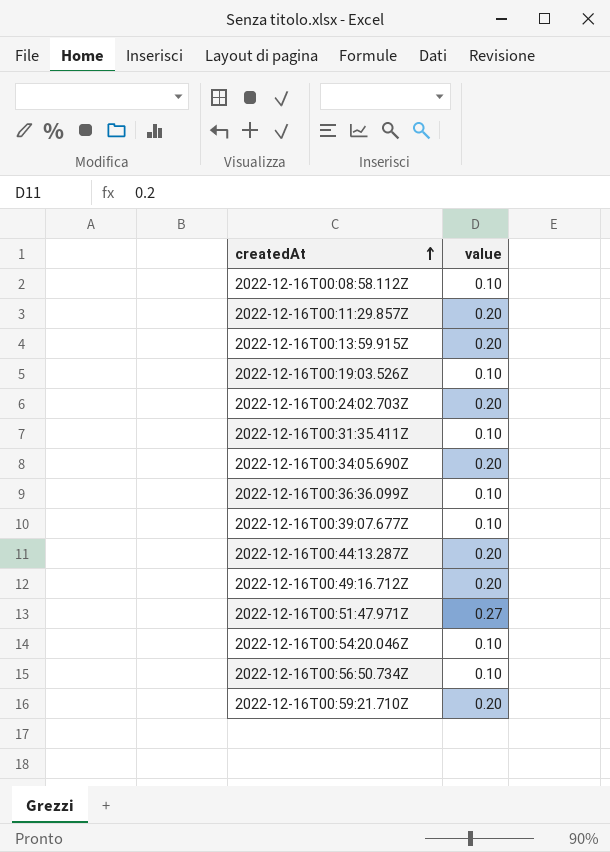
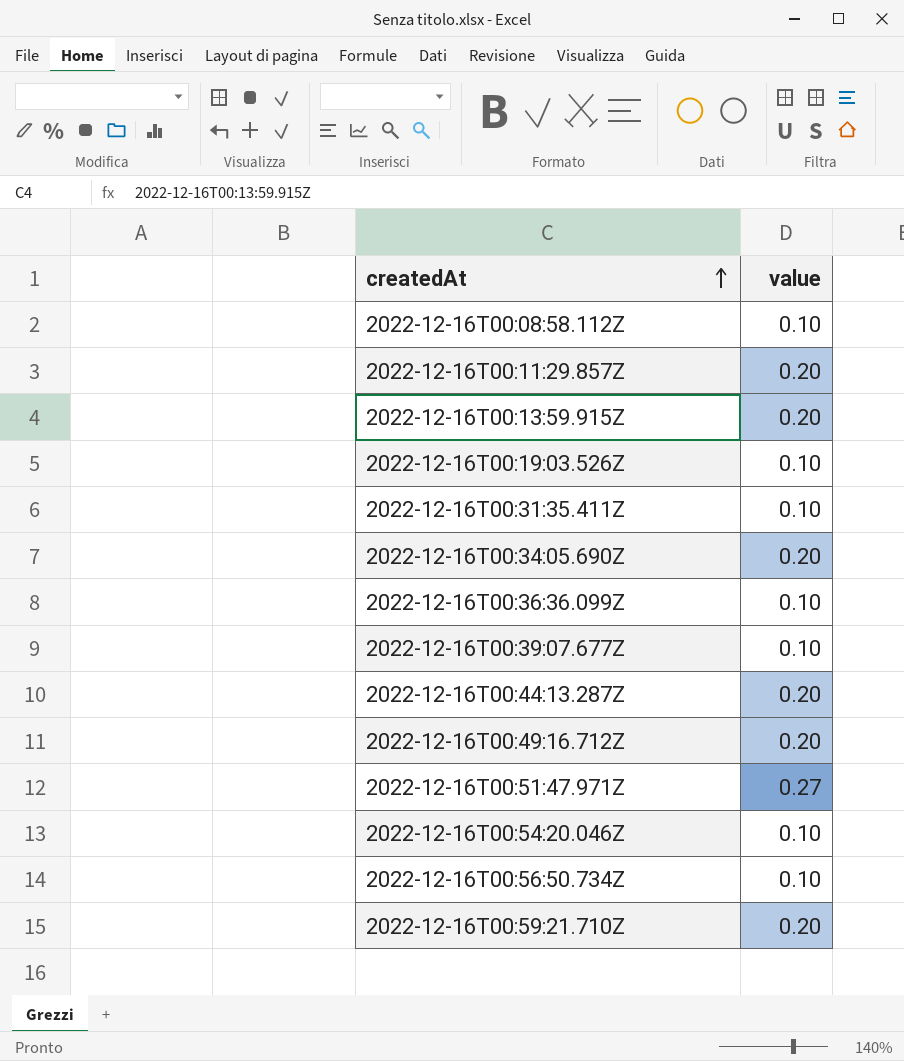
row 2022-12-16T00:24:02.703Z: 0.20 -> none

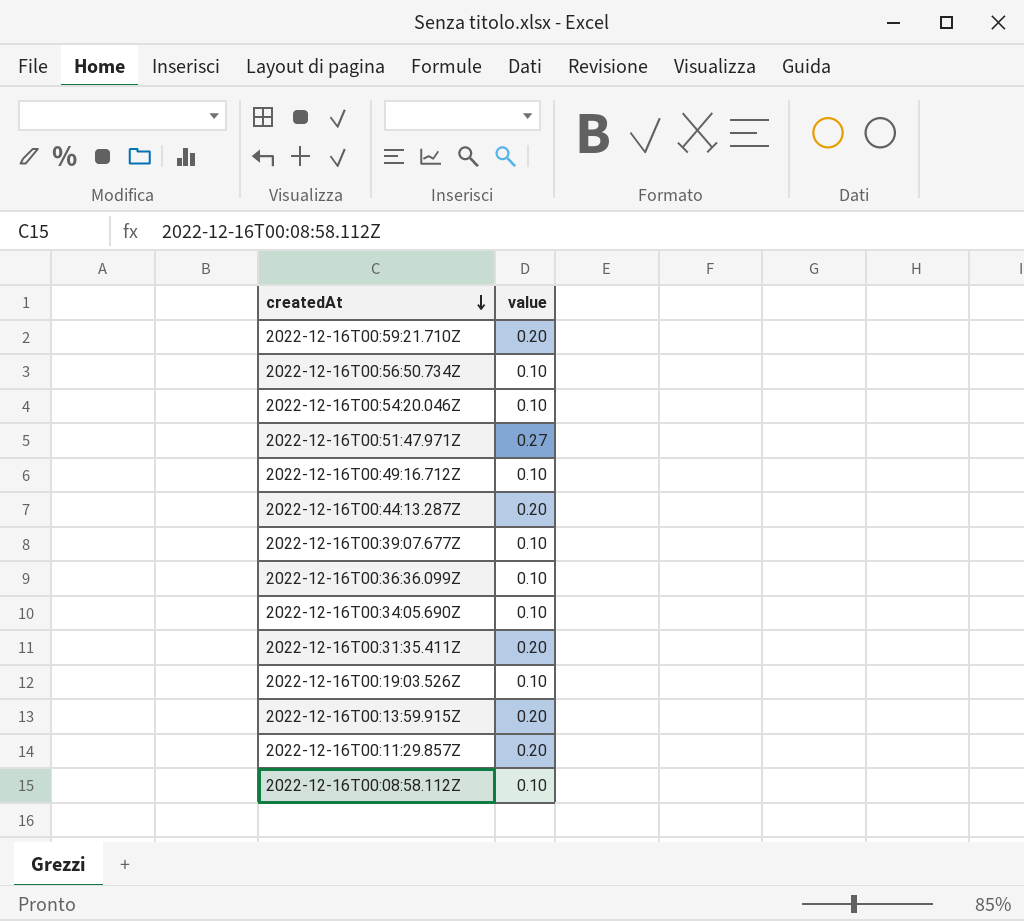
row order: createdAt ascending -> createdAt descending
2022-12-16T00:49:16.712Z | value: 0.20 -> 0.10
2022-12-16T00:34:05.690Z | value: 0.20 -> 0.10
2022-12-16T00:31:35.411Z | value: 0.10 -> 0.20

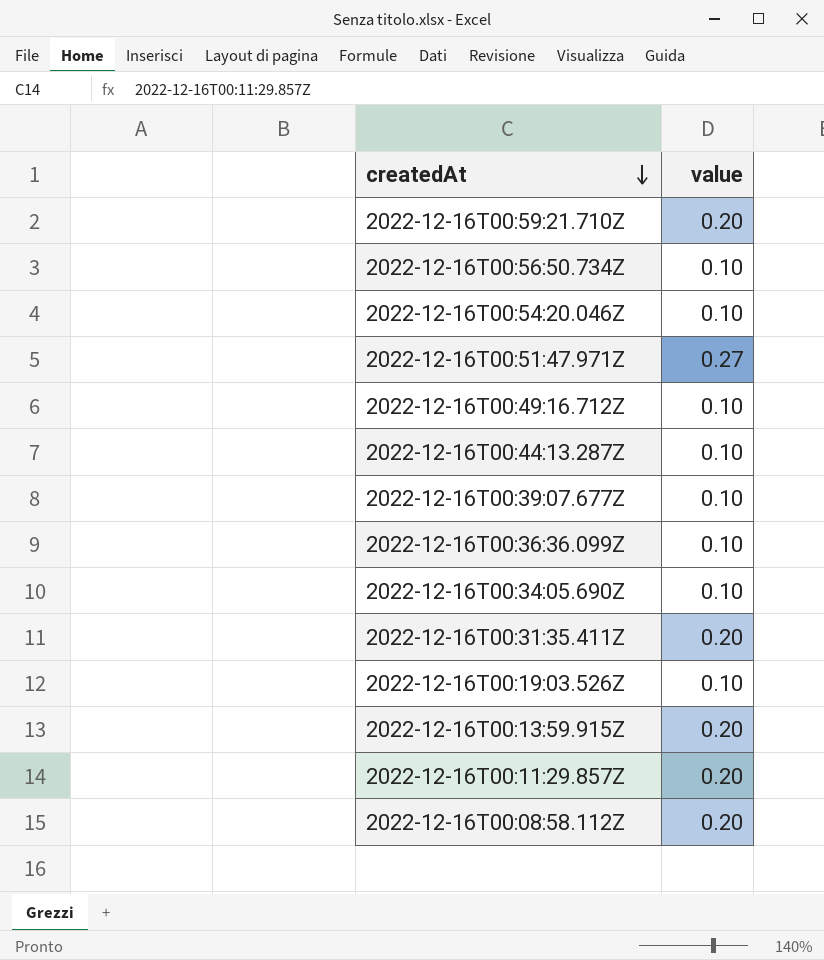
2022-12-16T00:44:13.287Z | value: 0.20 -> 0.10
2022-12-16T00:08:58.112Z | value: 0.10 -> 0.20

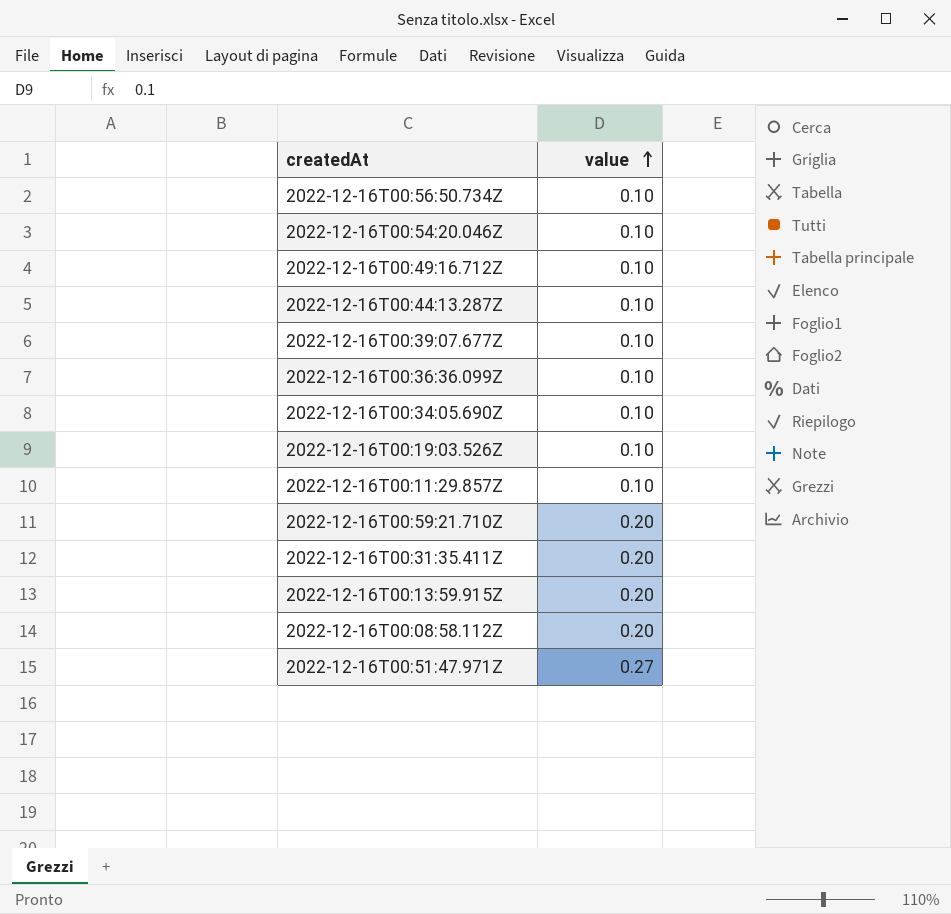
row order: createdAt descending -> value ascending
2022-12-16T00:11:29.857Z | value: 0.20 -> 0.10

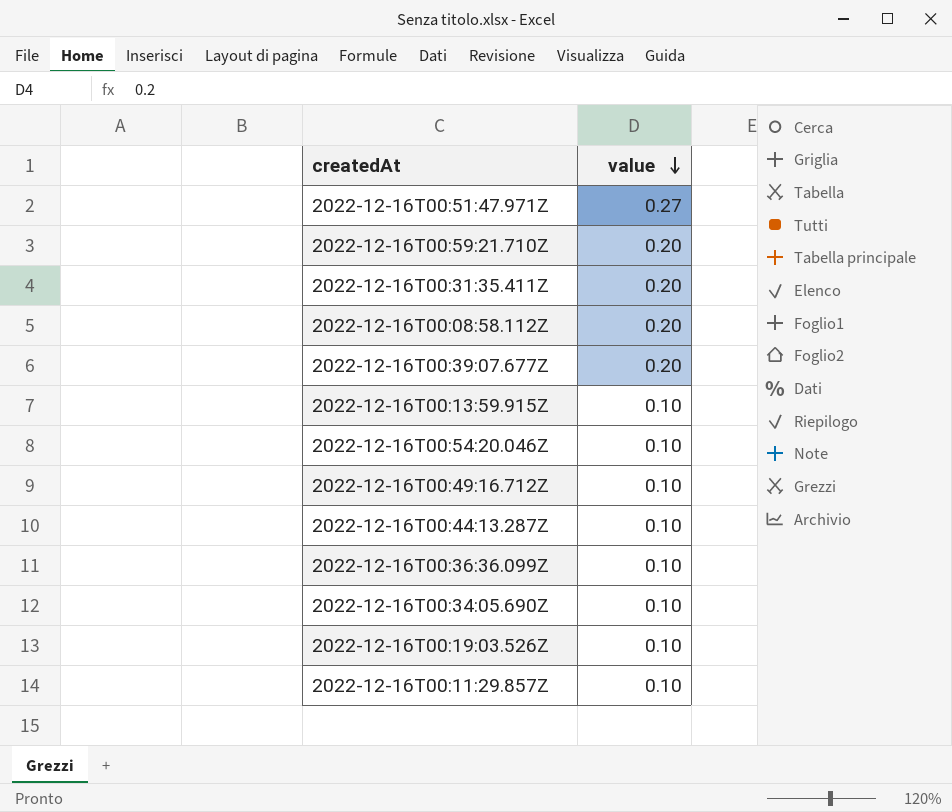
row order: value ascending -> value descending
row 2022-12-16T00:56:50.734Z: 0.10 -> none
2022-12-16T00:39:07.677Z | value: 0.10 -> 0.20
2022-12-16T00:13:59.915Z | value: 0.20 -> 0.10

